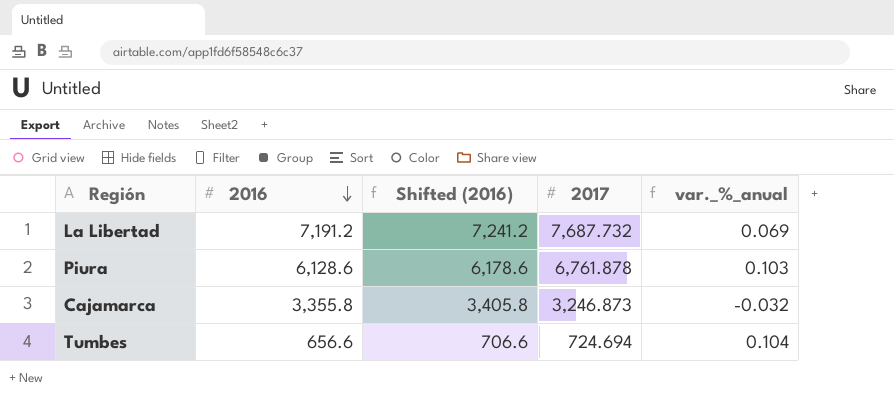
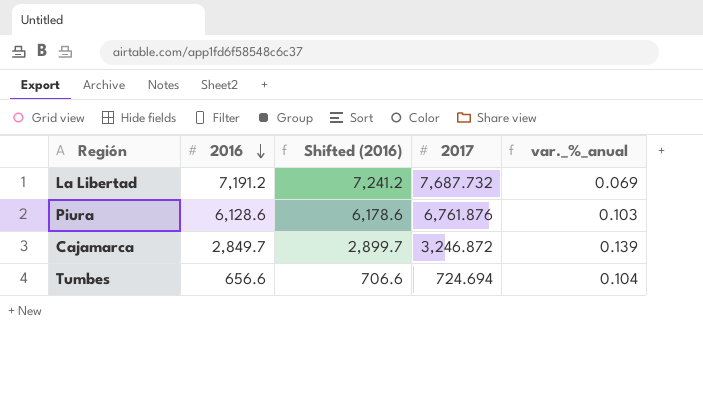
Piura | 2017: 6,761.878 -> 6,761.876
Cajamarca | 2016: 3,355.8 -> 2,849.7
Cajamarca | Shifted (2016): 3,405.8 -> 2,899.7
Cajamarca | 2017: 3,246.873 -> 3,246.872
Cajamarca | var._%_anual: -0.032 -> 0.139

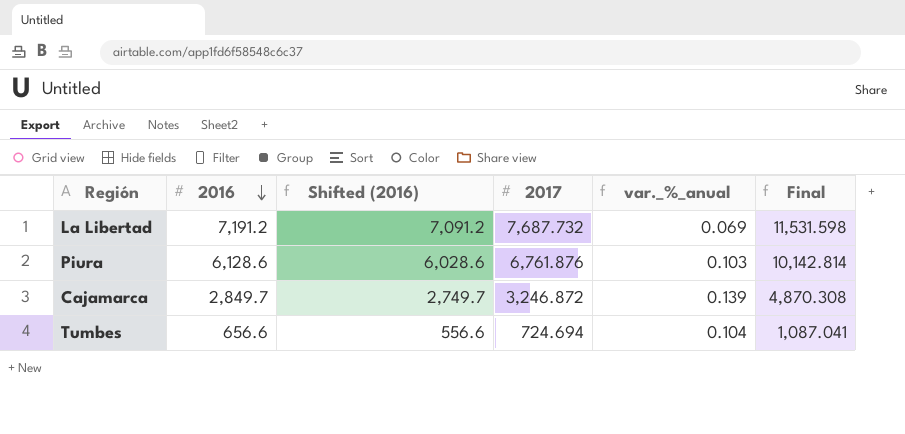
column Shifted (2016) | formula: [2016] + 50 -> [2016] - 100
column Final | formula: none -> [2017] * 1.5

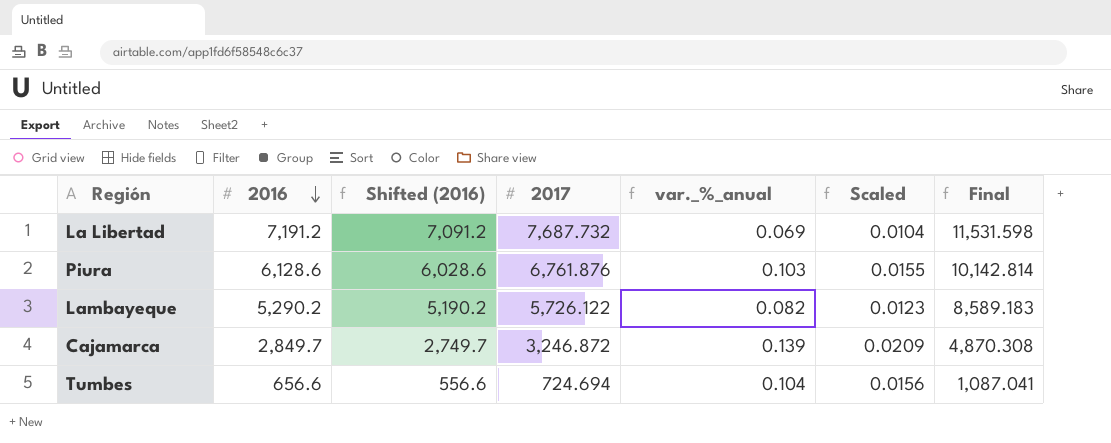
column Scaled | formula: none -> [var._%_anual] * 0.15
row Lambayeque: none -> 5,290.2 | 5,190.2 | 5,726.122 | 0.082 | 0.0123 | 8,589.183

